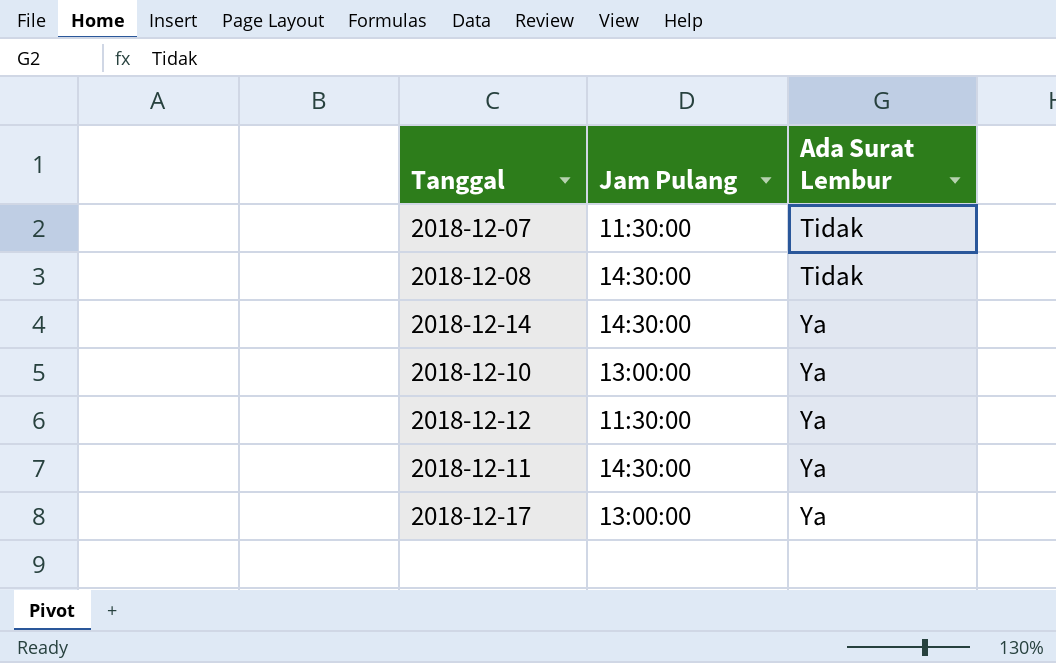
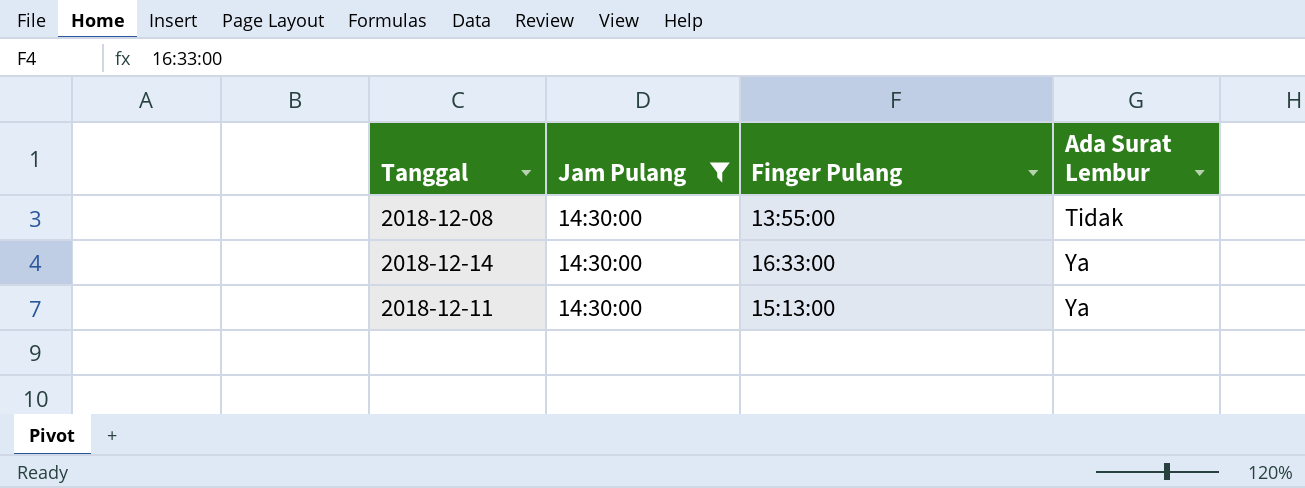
filter: none -> Jam Pulang = 14:30:00
column Finger Pulang | position: none -> 3

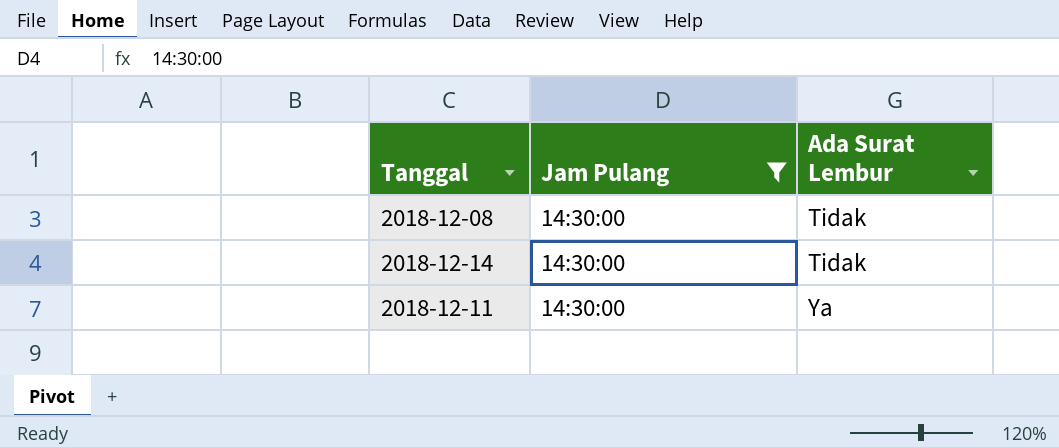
column Finger Pulang | position: 3 -> none
2018-12-14 | Ada Surat Lembur: Ya -> Tidak

